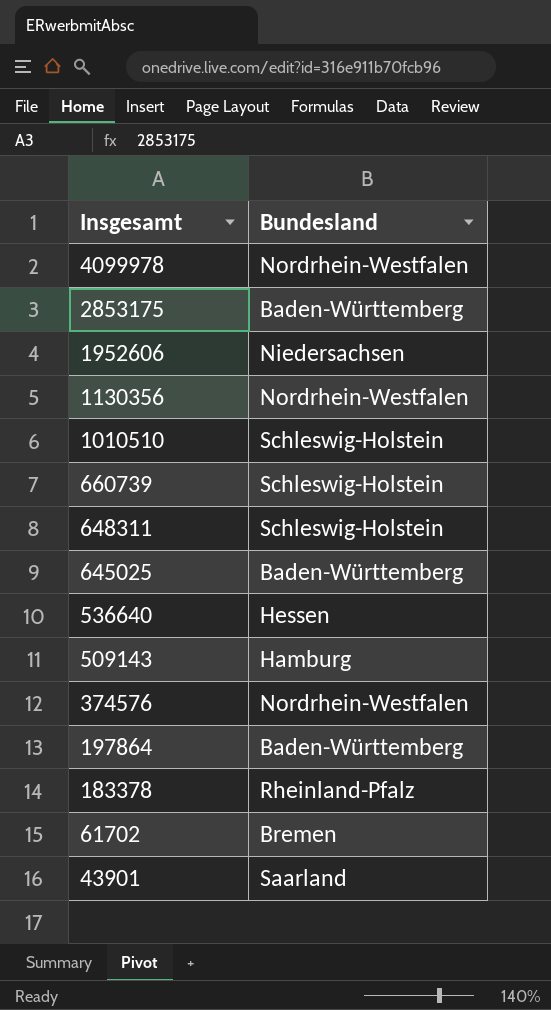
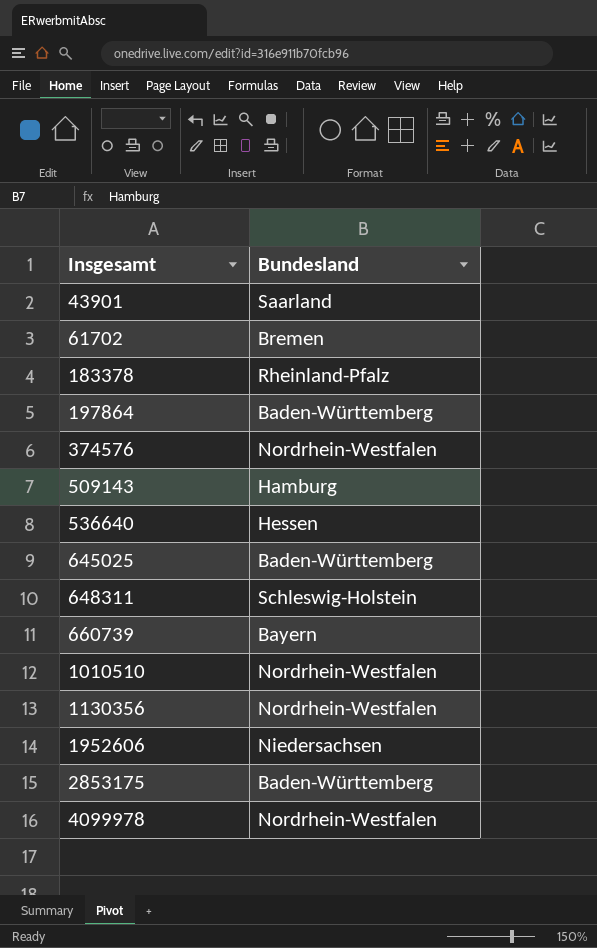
row order: Insgesamt descending -> Insgesamt ascending
660739 | Bundesland: Schleswig-Holstein -> Bayern
1010510 | Bundesland: Schleswig-Holstein -> Nordrhein-Westfalen

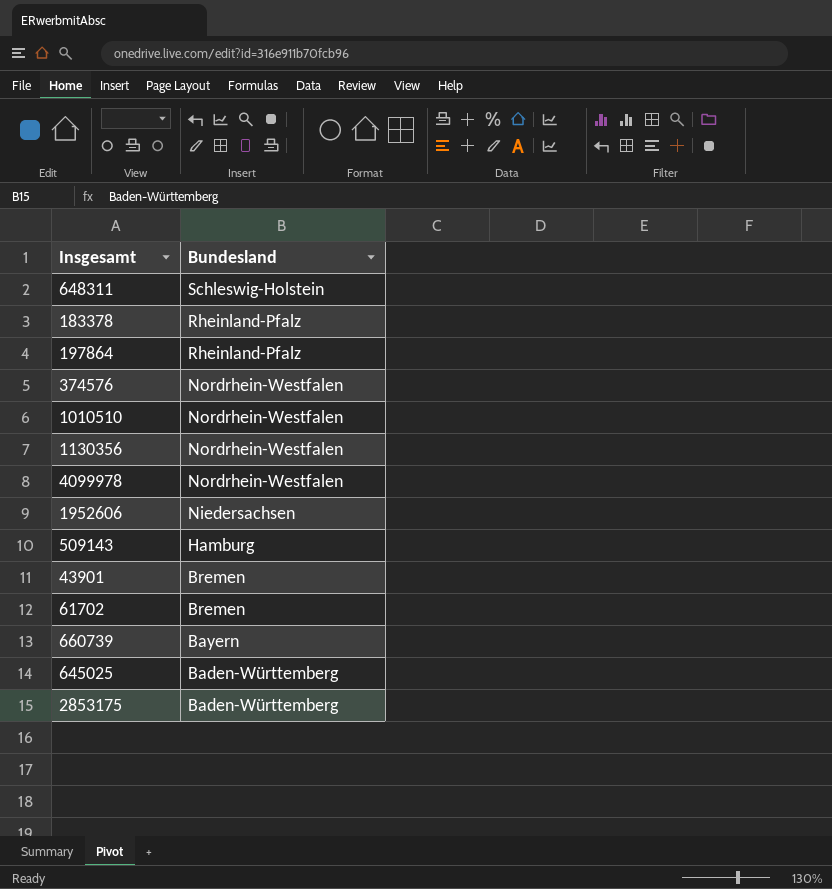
row order: Insgesamt ascending -> Bundesland descending
row 536640: Hessen -> none
197864 | Bundesland: Baden-Württemberg -> Rheinland-Pfalz
43901 | Bundesland: Saarland -> Bremen

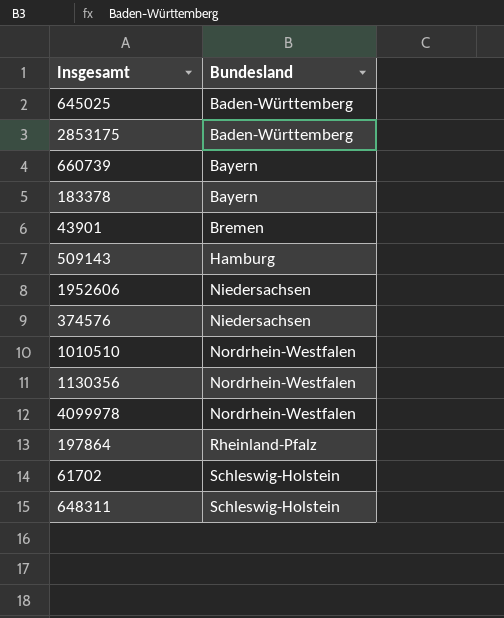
row order: Bundesland descending -> Bundesland ascending
183378 | Bundesland: Rheinland-Pfalz -> Bayern
374576 | Bundesland: Nordrhein-Westfalen -> Niedersachsen
61702 | Bundesland: Bremen -> Schleswig-Holstein

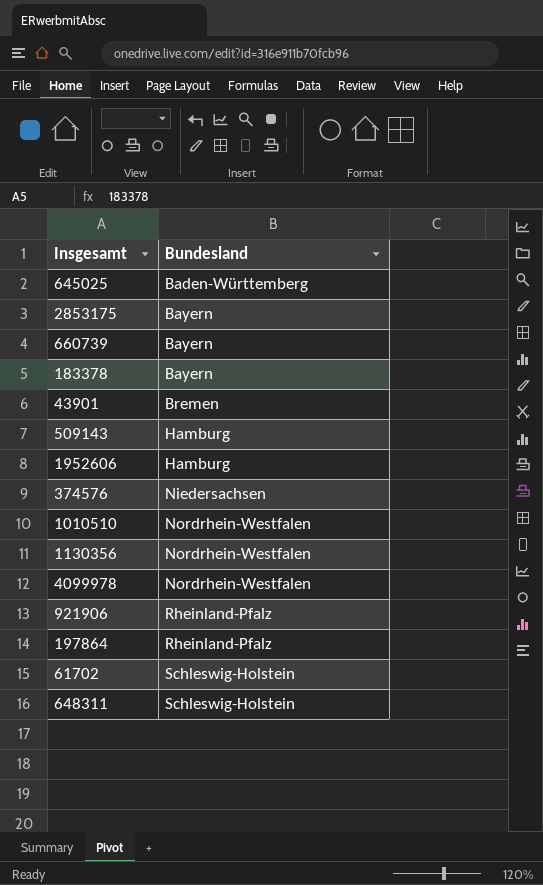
2853175 | Bundesland: Baden-Württemberg -> Bayern
1952606 | Bundesland: Niedersachsen -> Hamburg
row 921906: none -> Rheinland-Pfalz

